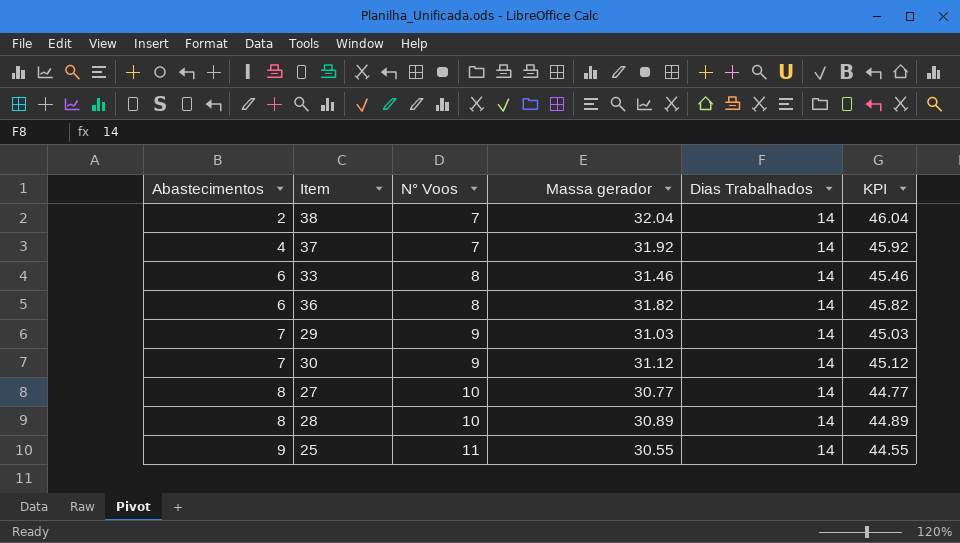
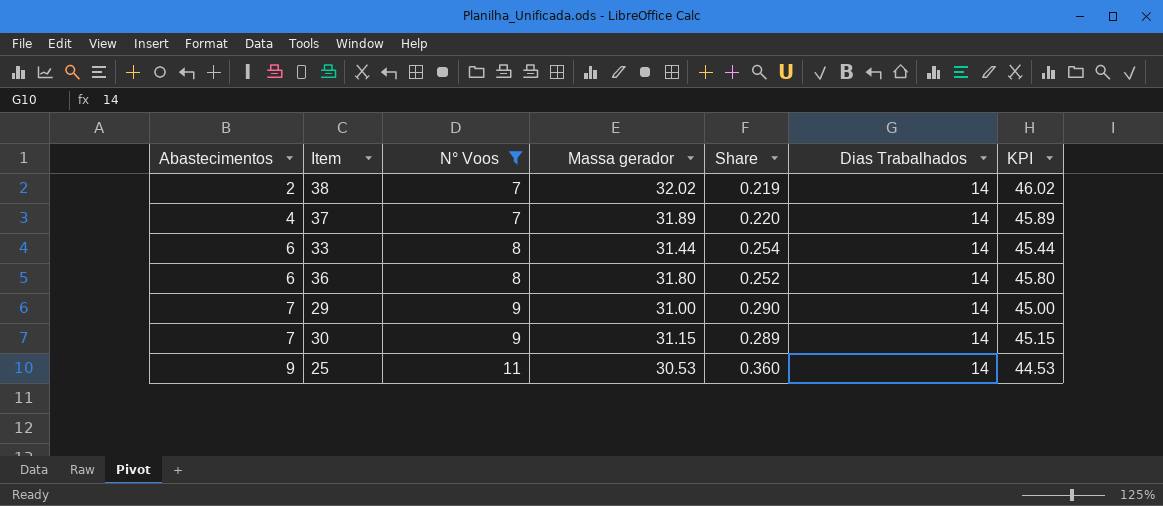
filter: none -> N° Voos != 10
column Share | formula: none -> [N° Voos] / [Massa gerador]
38 | Massa gerador: 32.04 -> 32.02
38 | KPI: 46.04 -> 46.02
37 | Massa gerador: 31.92 -> 31.89
37 | KPI: 45.92 -> 45.89
33 | Massa gerador: 31.46 -> 31.44
33 | KPI: 45.46 -> 45.44
36 | Massa gerador: 31.82 -> 31.80
36 | KPI: 45.82 -> 45.80
29 | Massa gerador: 31.03 -> 31.00
29 | KPI: 45.03 -> 45.00
30 | Massa gerador: 31.12 -> 31.15
30 | KPI: 45.12 -> 45.15
25 | Massa gerador: 30.55 -> 30.53
25 | KPI: 44.55 -> 44.53

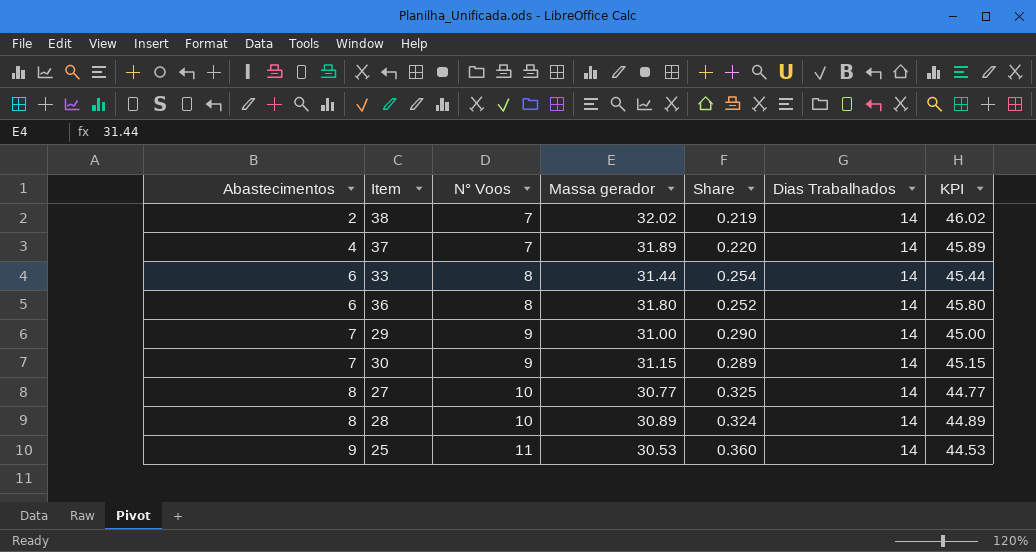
filter: N° Voos != 10 -> none

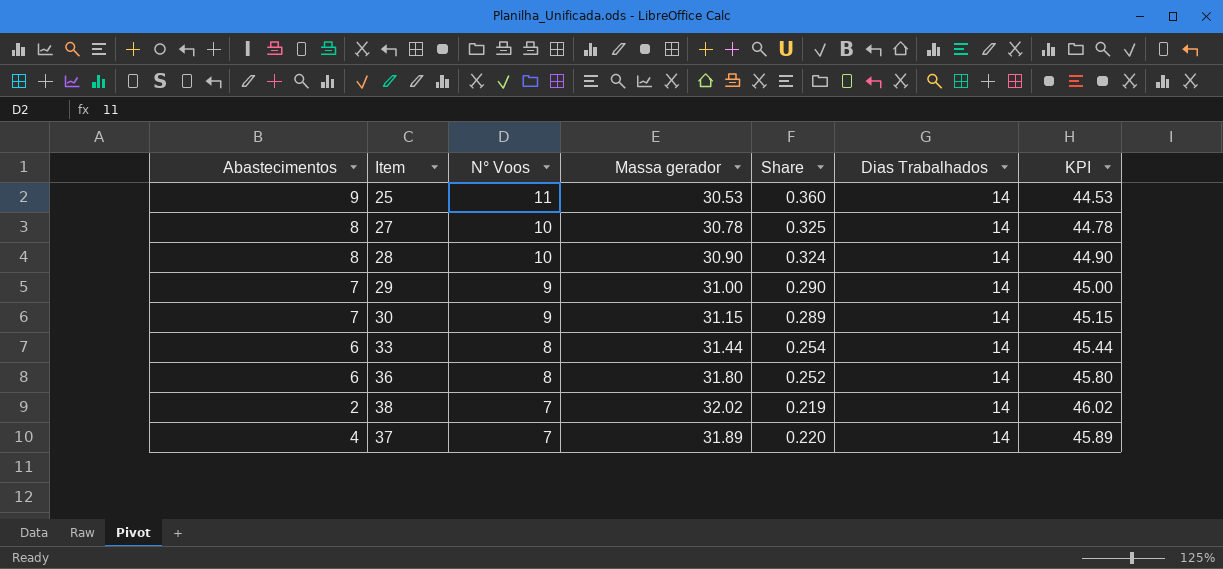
row order: Abastecimentos ascending -> N° Voos descending
27 | Massa gerador: 30.77 -> 30.78
27 | KPI: 44.77 -> 44.78
28 | Massa gerador: 30.89 -> 30.90
28 | KPI: 44.89 -> 44.90

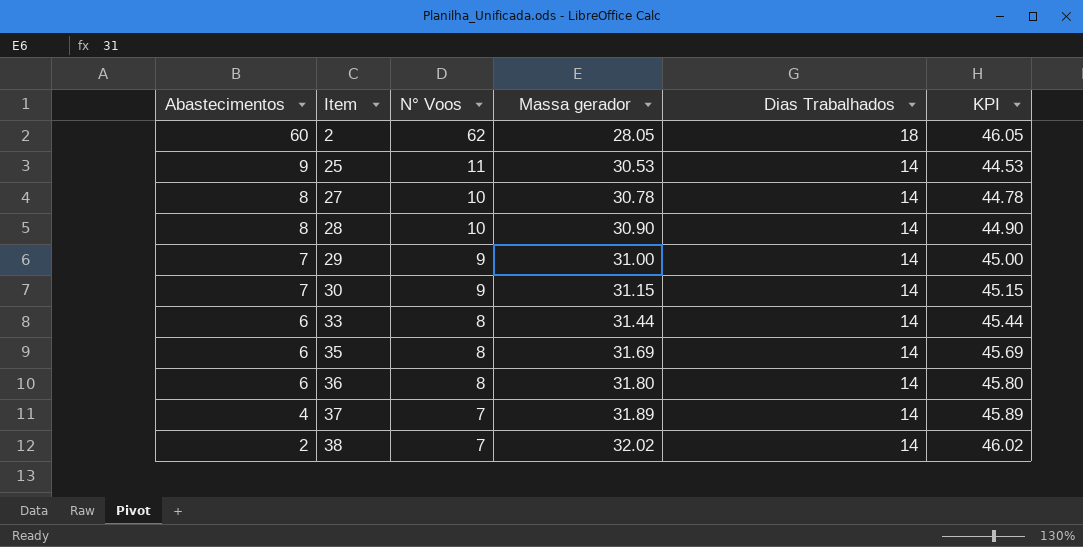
row order: N° Voos descending -> Abastecimentos descending
column Share | formula: [N° Voos] / [Massa gerador] -> none
row 2: none -> 60 | 62 | 28.05 | 18 | 46.05
row 35: none -> 6 | 8 | 31.69 | 14 | 45.69

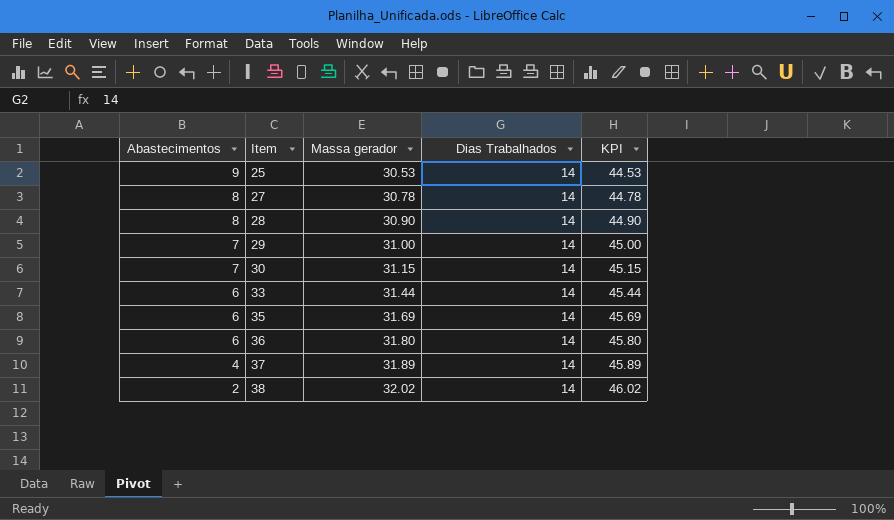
column N° Voos | position: 3 -> none
row 2: 60 | 62 | 28.05 | 18 | 46.05 -> none

